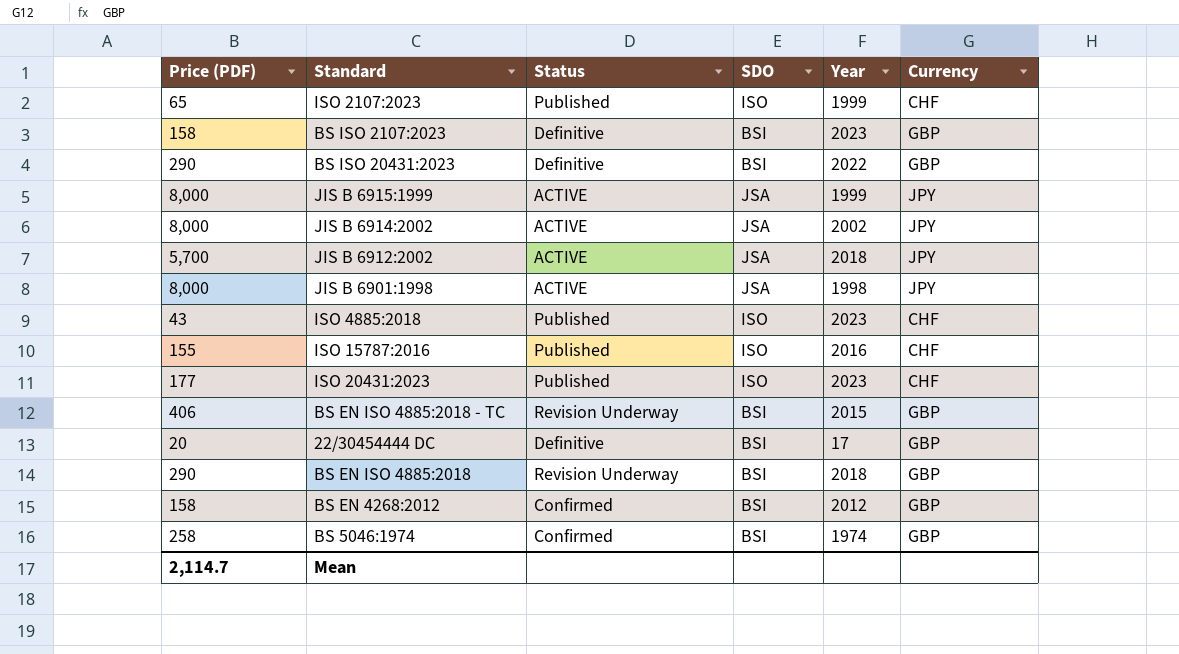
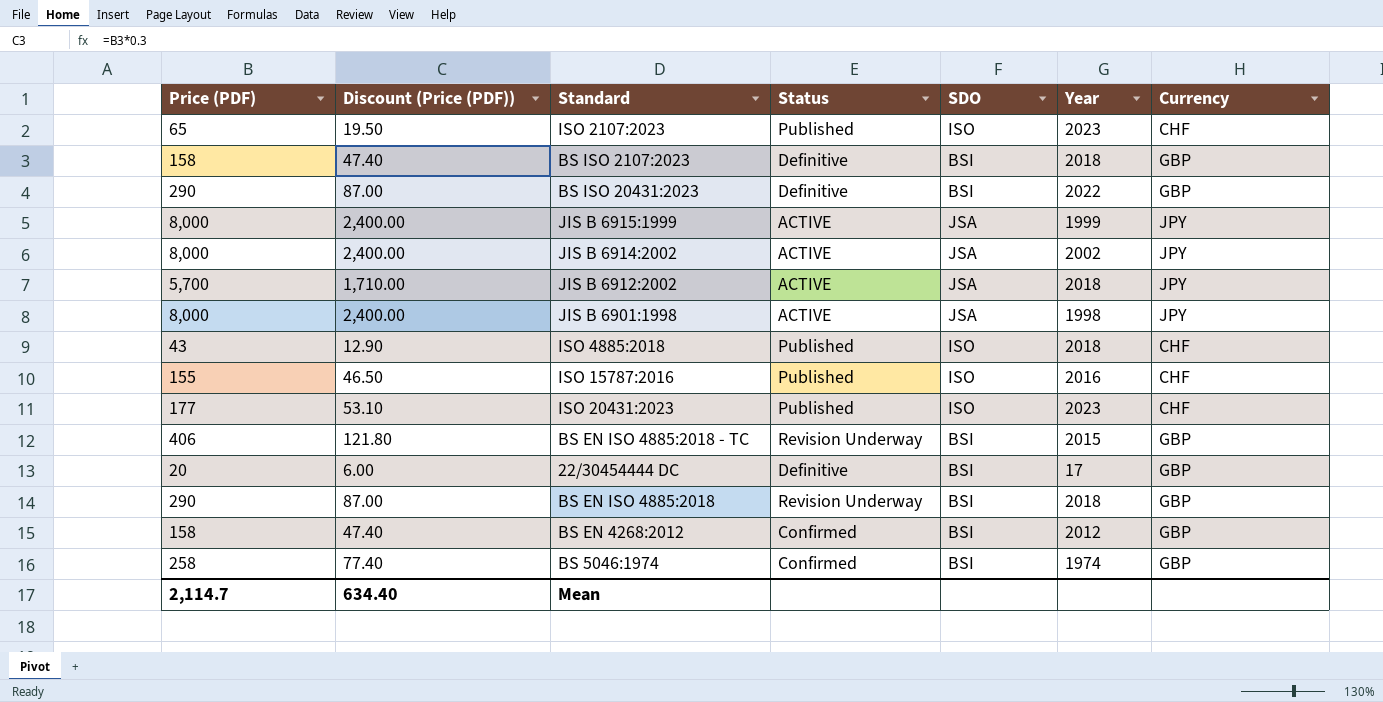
column Discount (Price (PDF)) | formula: none -> [Price (PDF)] * 0.3
ISO 2107:2023 | Year: 1999 -> 2023
BS ISO 2107:2023 | Year: 2023 -> 2018
ISO 4885:2018 | Year: 2023 -> 2018

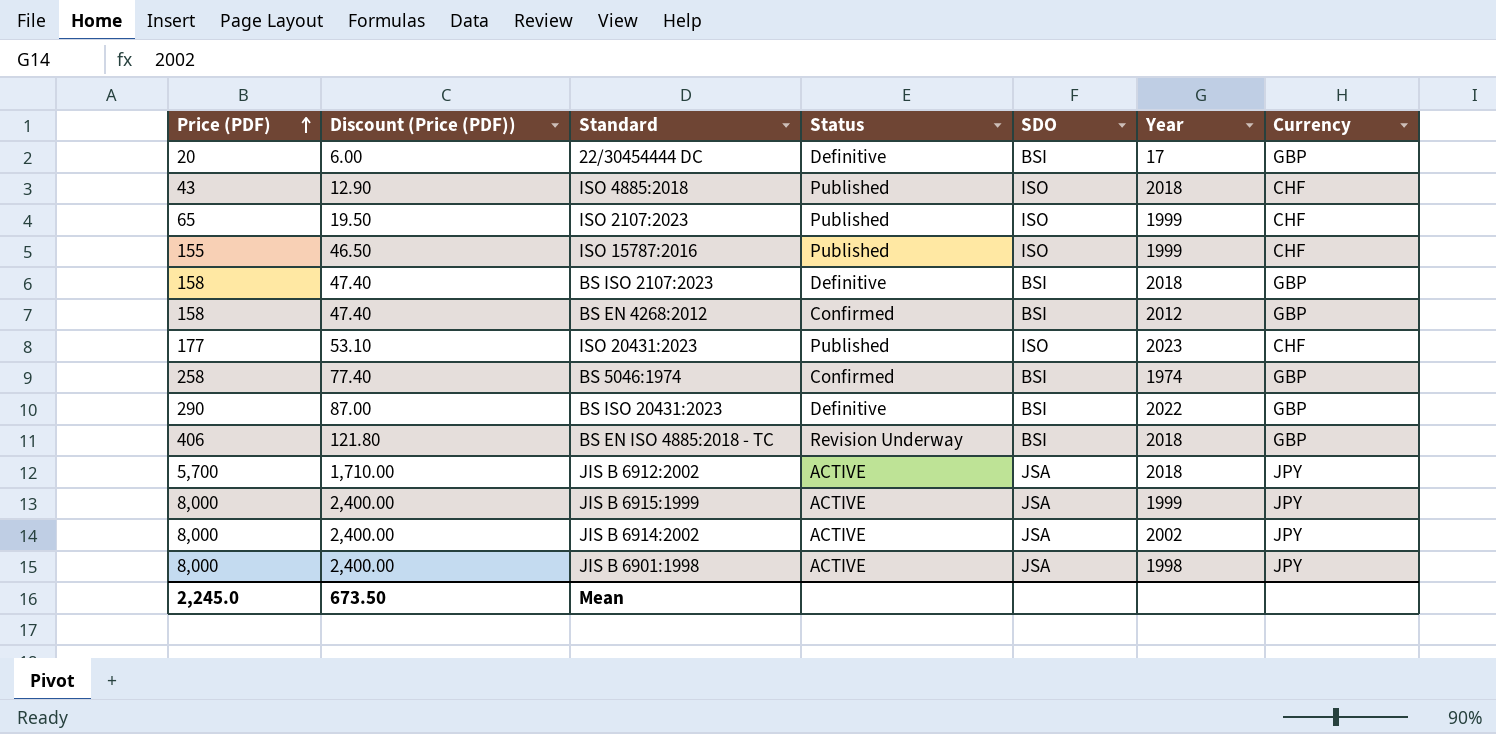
row order: none -> Price (PDF) ascending
row BS EN ISO 4885:2018: 290 | 87.00 | Revision Underway | BSI | 2018 | GBP -> none
ISO 2107:2023 | Year: 2023 -> 1999
ISO 15787:2016 | Year: 2016 -> 1999
BS EN ISO 4885:2018 - TC | Year: 2015 -> 2018
Mean | Price (PDF): 2,114.7 -> 2,245.0
Mean | Discount (Price (PDF)): 634.40 -> 673.50

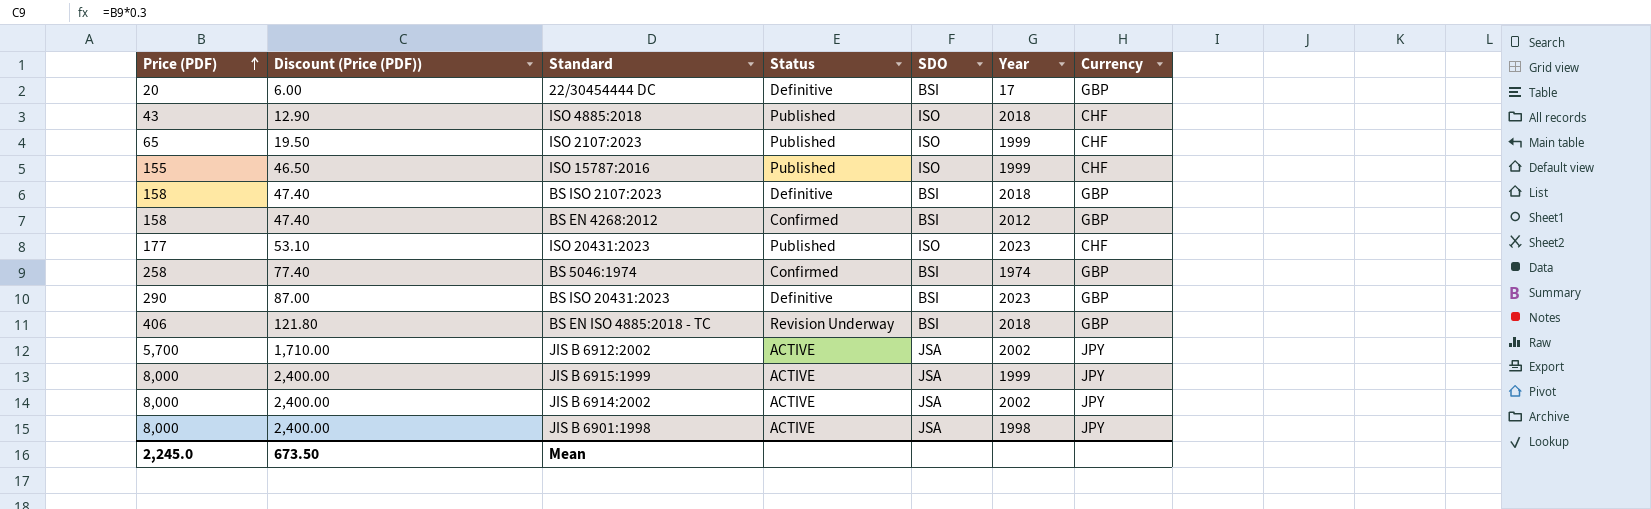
BS ISO 20431:2023 | Year: 2022 -> 2023
JIS B 6912:2002 | Year: 2018 -> 2002

